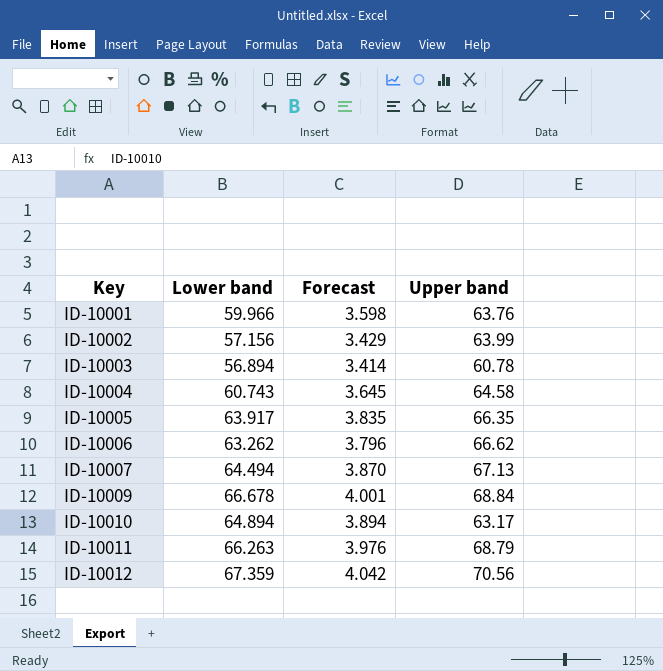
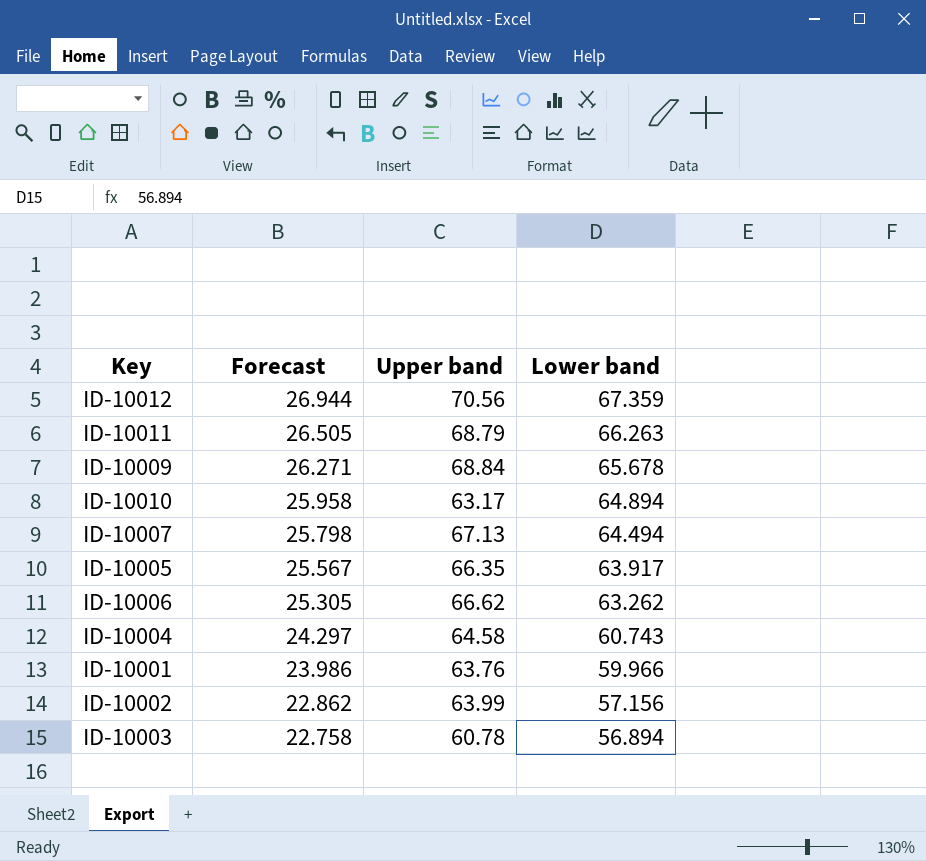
row order: Key ascending -> Forecast descending
column Forecast | formula: [Lower band] * 0.06 -> [Lower band] * 0.4
column Lower band | position: 2 -> 4
ID-10009 | Lower band: 66.678 -> 65.678

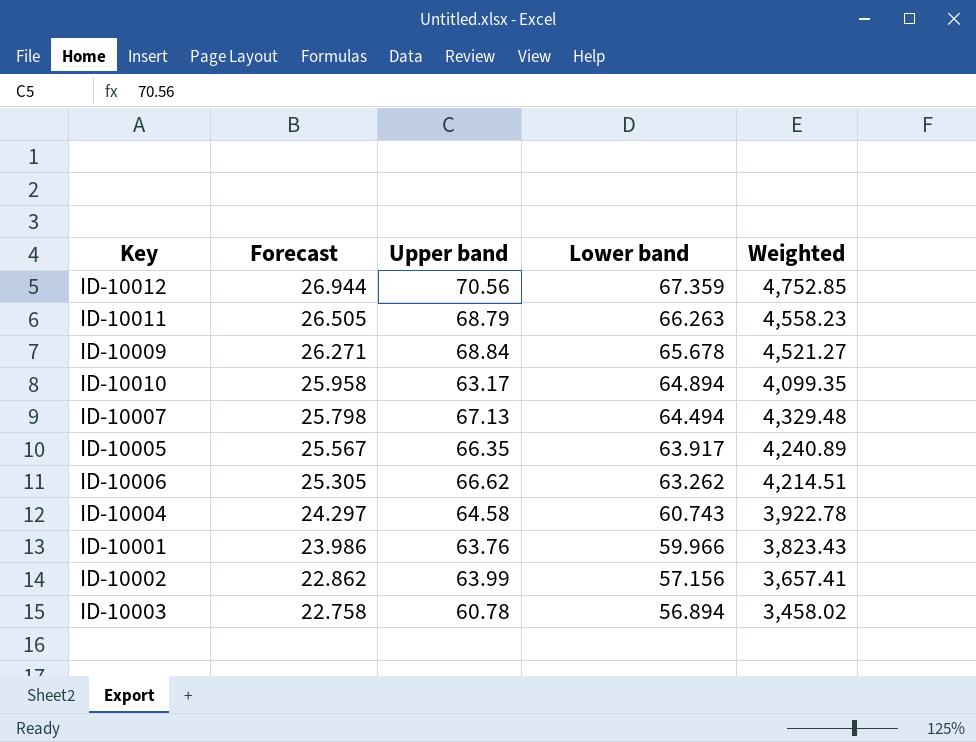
column Weighted | formula: none -> [Upper band] * [Lower band]

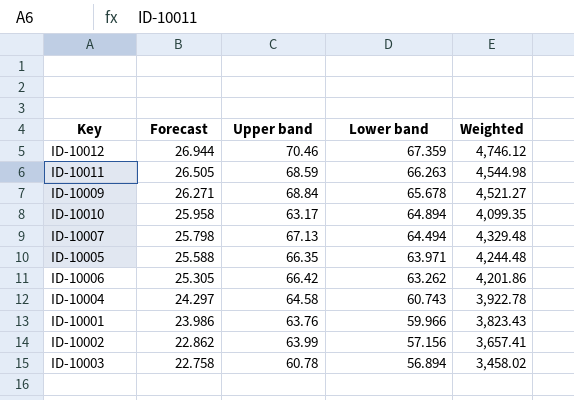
ID-10012 | Upper band: 70.56 -> 70.46
ID-10012 | Weighted: 4,752.85 -> 4,746.12
ID-10011 | Upper band: 68.79 -> 68.59
ID-10011 | Weighted: 4,558.23 -> 4,544.98
ID-10005 | Forecast: 25.567 -> 25.588
ID-10005 | Lower band: 63.917 -> 63.971
ID-10005 | Weighted: 4,240.89 -> 4,244.48
ID-10006 | Upper band: 66.62 -> 66.42
ID-10006 | Weighted: 4,214.51 -> 4,201.86

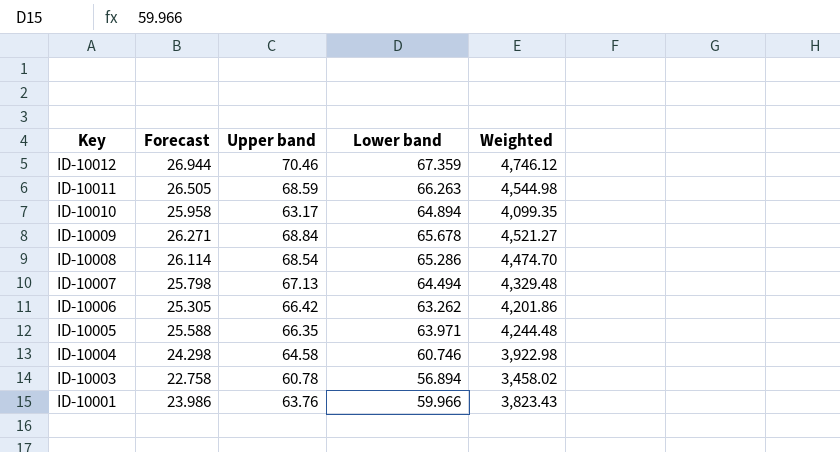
row order: Forecast descending -> Key descending
row ID-10002: 22.862 | 63.99 | 57.156 | 3,657.41 -> none
row ID-10008: none -> 26.114 | 68.54 | 65.286 | 4,474.70
ID-10004 | Forecast: 24.297 -> 24.298
ID-10004 | Lower band: 60.743 -> 60.746
ID-10004 | Weighted: 3,922.78 -> 3,922.98

